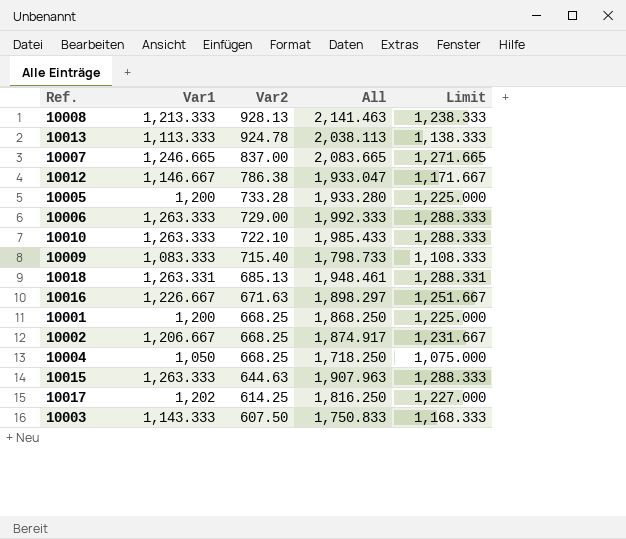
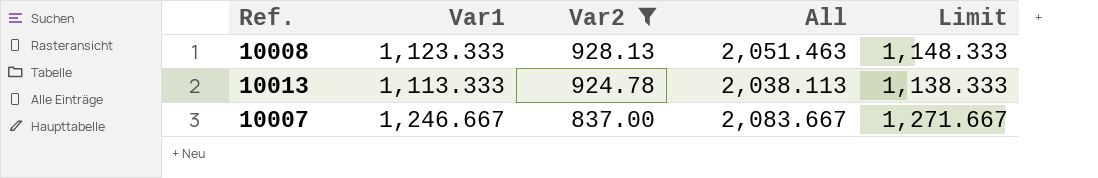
filter: none -> Var2 >= 837.00
10008 | Var1: 1,213.333 -> 1,123.333
10008 | All: 2,141.463 -> 2,051.463
10008 | Limit: 1,238.333 -> 1,148.333
10007 | Var1: 1,246.665 -> 1,246.667
10007 | All: 2,083.665 -> 2,083.667
10007 | Limit: 1,271.665 -> 1,271.667

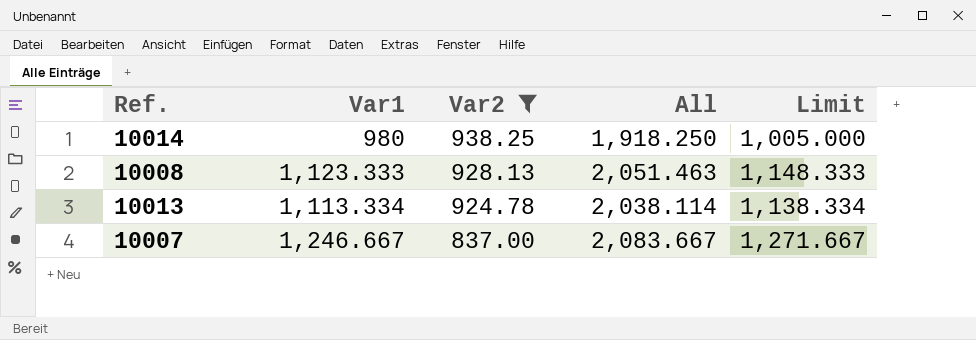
row 10014: none -> 980 | 938.25 | 1,918.250 | 1,005.000
10013 | Var1: 1,113.333 -> 1,113.334
10013 | All: 2,038.113 -> 2,038.114
10013 | Limit: 1,138.333 -> 1,138.334

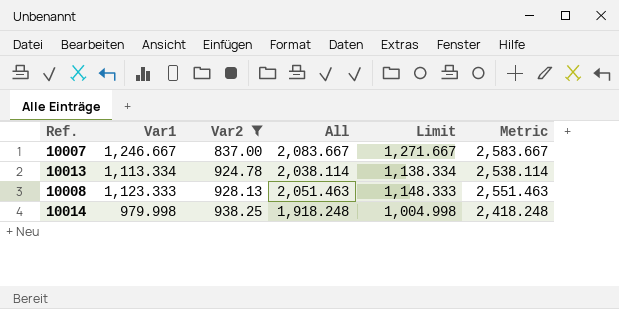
row order: Var2 descending -> Var2 ascending
column Metric | formula: none -> [All] + 500
10014 | Var1: 980 -> 979.998
10014 | All: 1,918.250 -> 1,918.248
10014 | Limit: 1,005.000 -> 1,004.998

